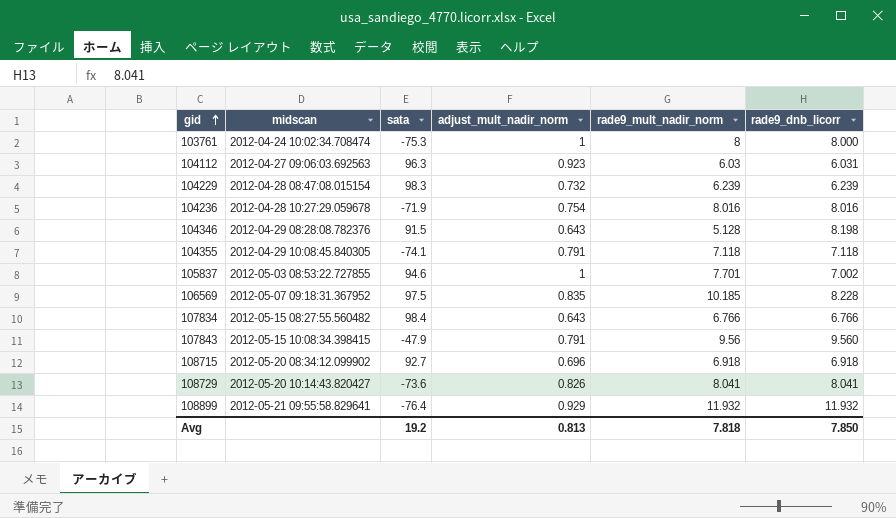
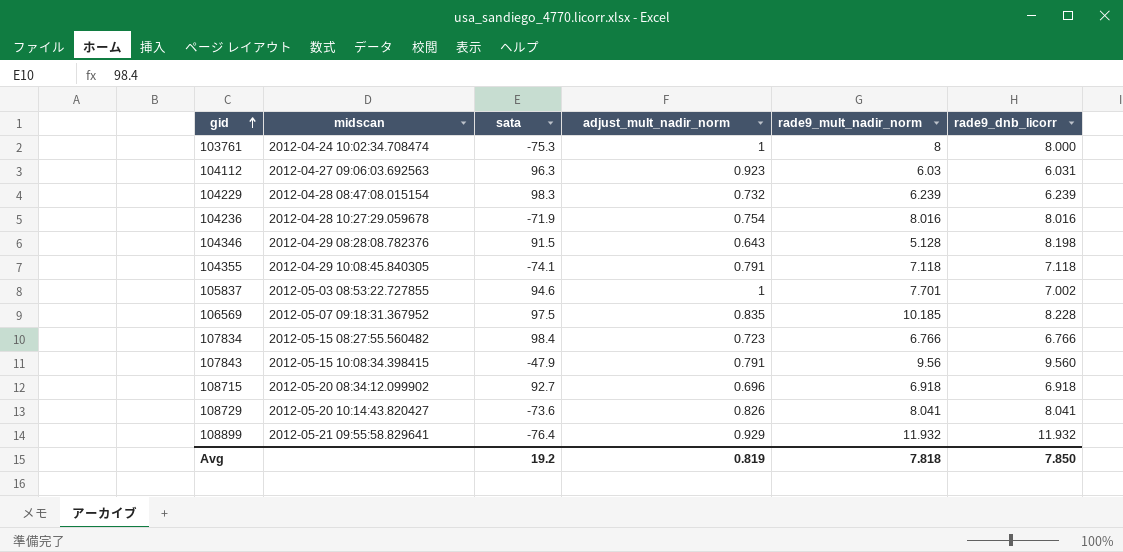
107834 | adjust_mult_nadir_norm: 0.643 -> 0.723
Avg | adjust_mult_nadir_norm: 0.813 -> 0.819

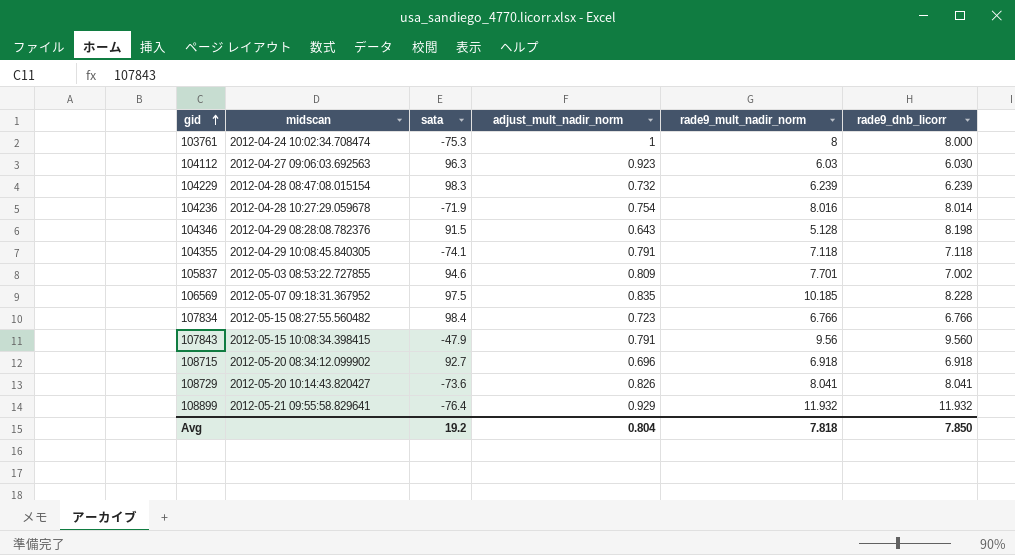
104112 | rade9_dnb_licorr: 6.031 -> 6.030
104236 | rade9_dnb_licorr: 8.016 -> 8.014
105837 | adjust_mult_nadir_norm: 1 -> 0.809
Avg | adjust_mult_nadir_norm: 0.819 -> 0.804

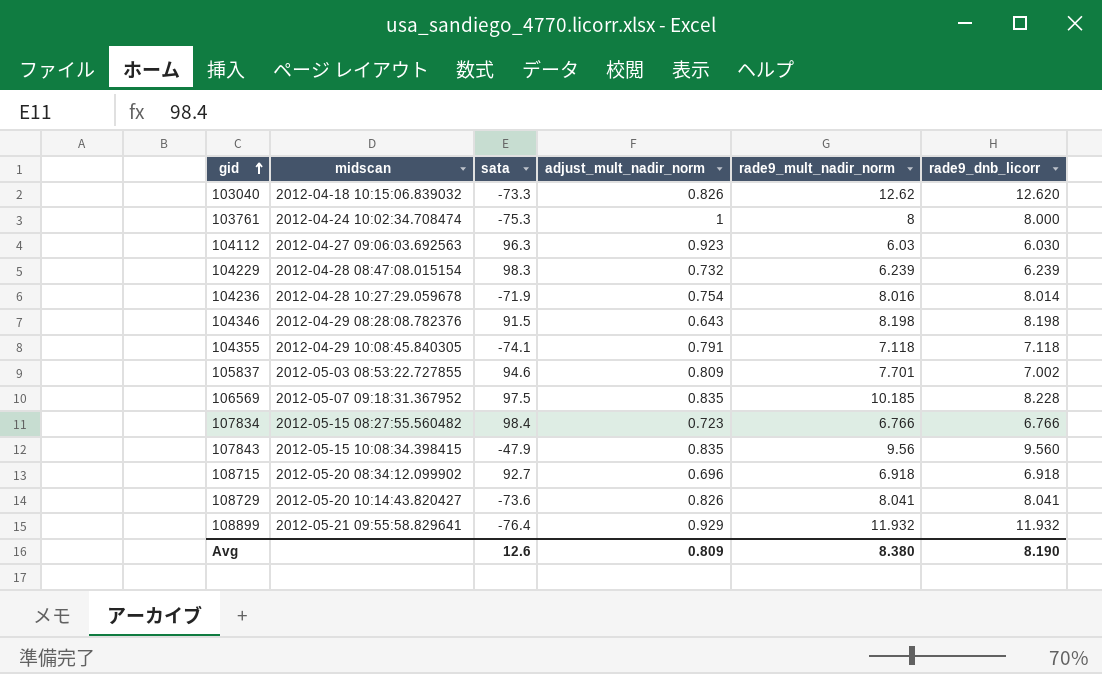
row 103040: none -> 2012-04-18 10:15:06.839032 | -73.3 | 0.826 | 12.62 | 12.620
104346 | rade9_mult_nadir_norm: 5.128 -> 8.198
107843 | adjust_mult_nadir_norm: 0.791 -> 0.835
Avg | sata: 19.2 -> 12.6
Avg | adjust_mult_nadir_norm: 0.804 -> 0.809
Avg | rade9_mult_nadir_norm: 7.818 -> 8.380
Avg | rade9_dnb_licorr: 7.850 -> 8.190

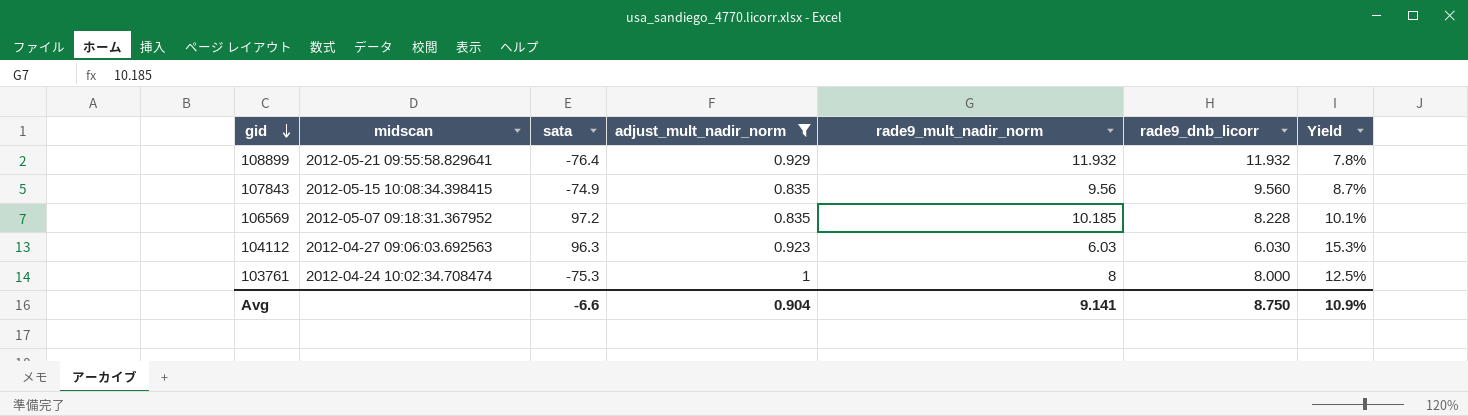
filter: none -> adjust_mult_nadir_norm >= 0.835
row order: gid ascending -> gid descending
column Yield | formula: none -> [adjust_mult_nadir_norm] / [rade9_dnb_licorr]
107843 | sata: -47.9 -> -74.9
106569 | sata: 97.5 -> 97.2
Avg | sata: 12.6 -> -6.6
Avg | adjust_mult_nadir_norm: 0.809 -> 0.904
Avg | rade9_mult_nadir_norm: 8.380 -> 9.141
Avg | rade9_dnb_licorr: 8.190 -> 8.750

